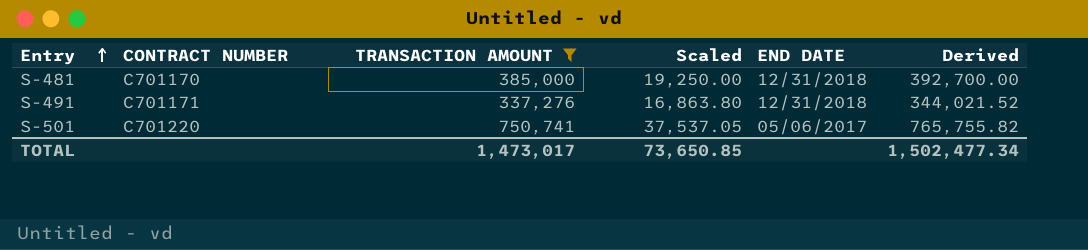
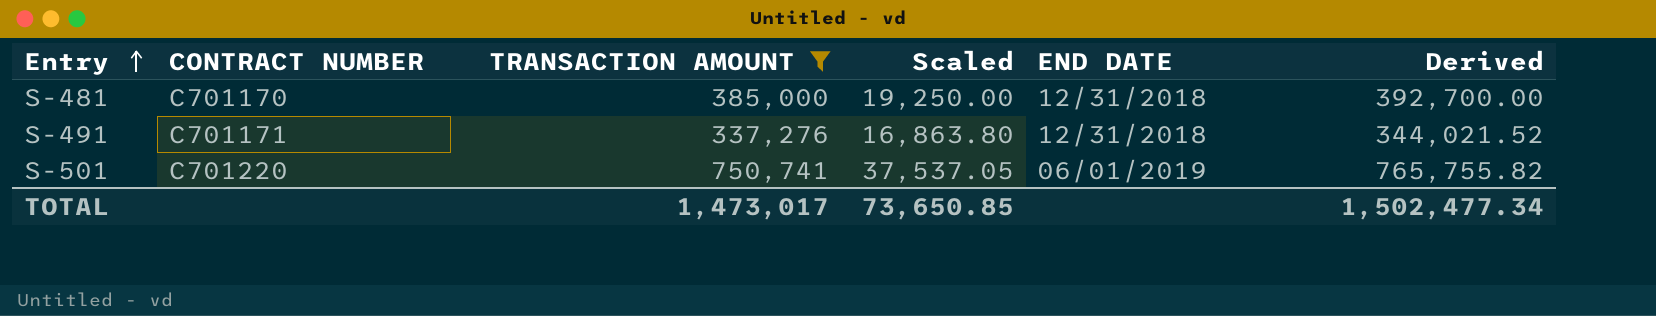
S-501 | END DATE: 05/06/2017 -> 06/01/2019

